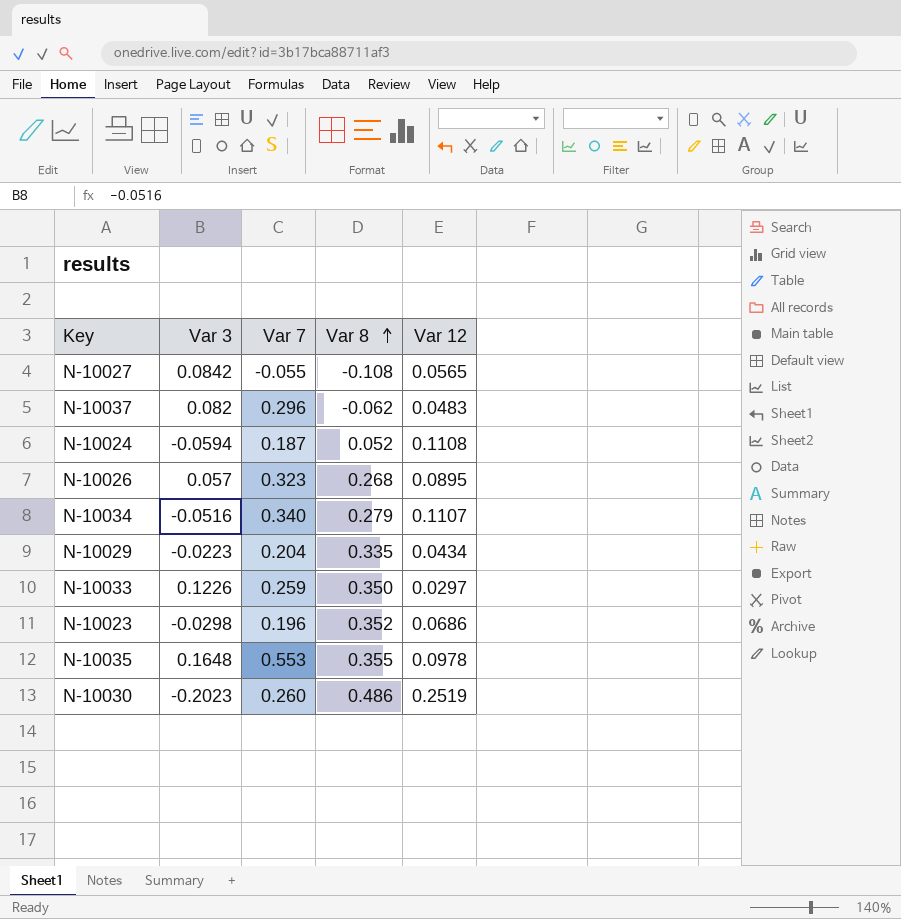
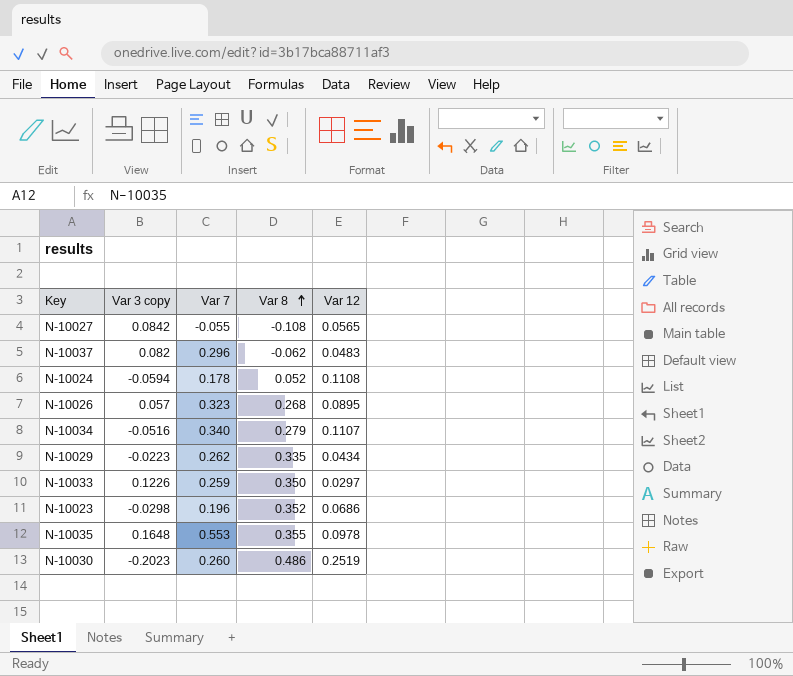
column name: Var 3 -> Var 3 copy
N-10024 | Var 7: 0.187 -> 0.178
N-10029 | Var 7: 0.204 -> 0.262

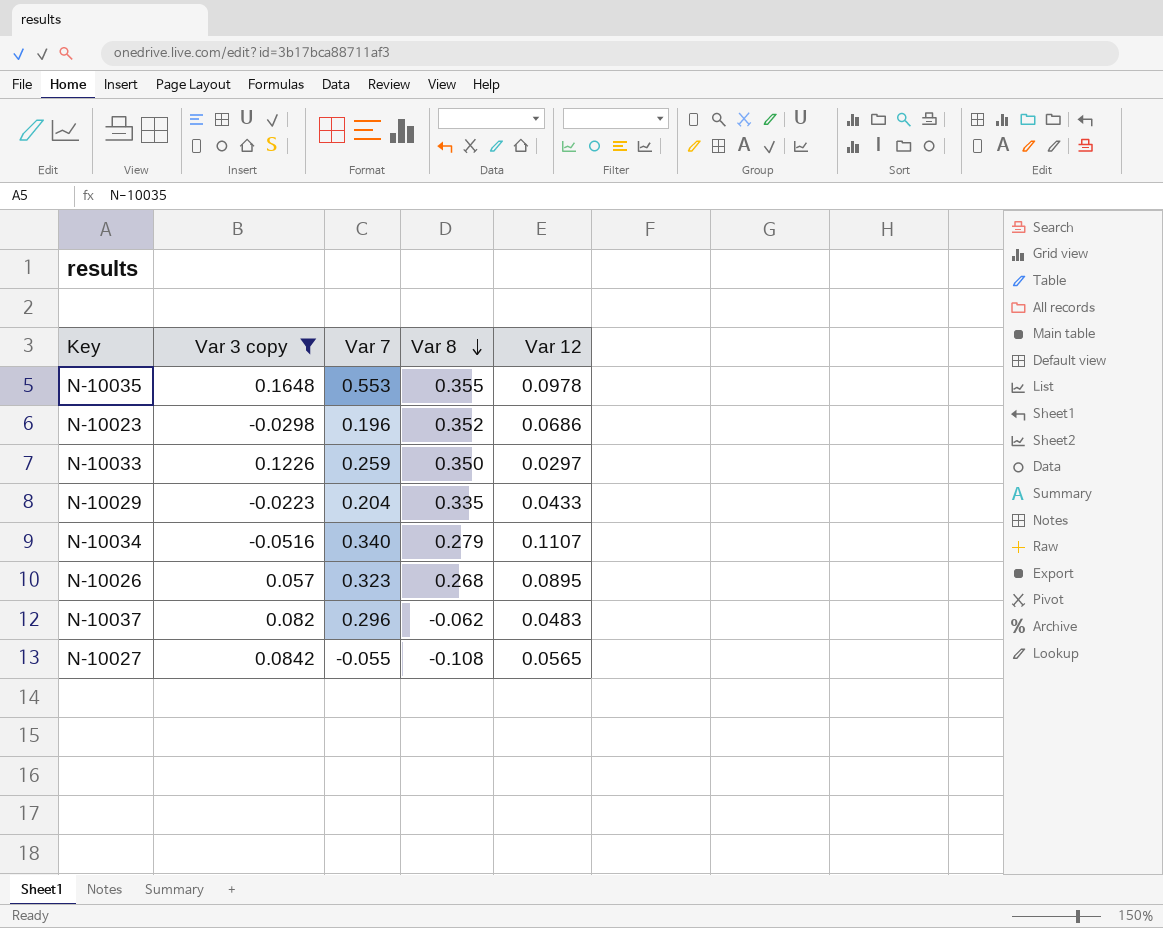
filter: none -> Var 3 copy >= -0.0516
row order: Var 8 ascending -> Var 8 descending
N-10029 | Var 7: 0.262 -> 0.204
N-10029 | Var 12: 0.0434 -> 0.0433

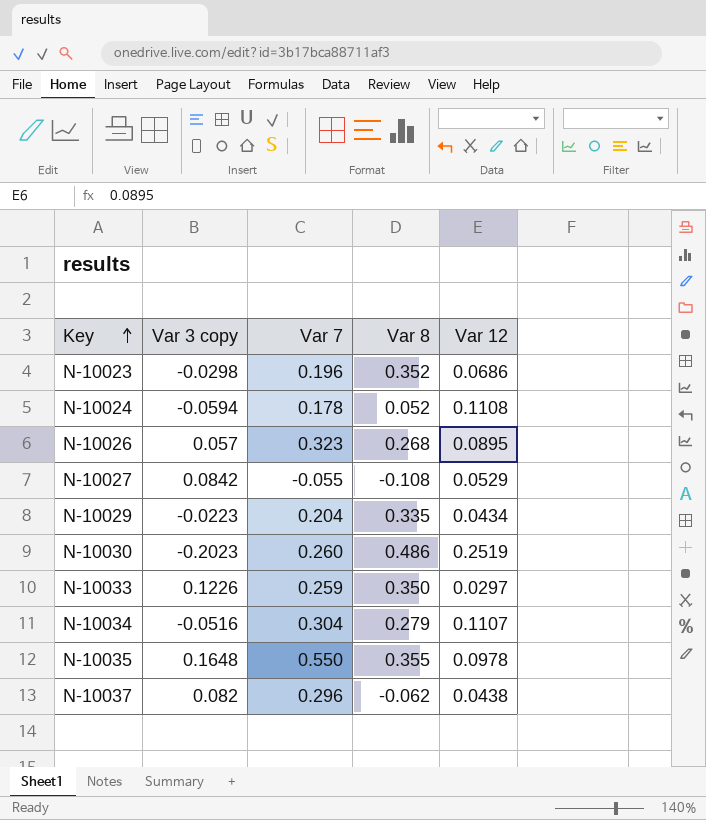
filter: Var 3 copy >= -0.0516 -> none
row order: Var 8 descending -> Key ascending
N-10027 | Var 12: 0.0565 -> 0.0529
N-10029 | Var 12: 0.0433 -> 0.0434
N-10034 | Var 7: 0.340 -> 0.304
N-10035 | Var 7: 0.553 -> 0.550
N-10037 | Var 12: 0.0483 -> 0.0438

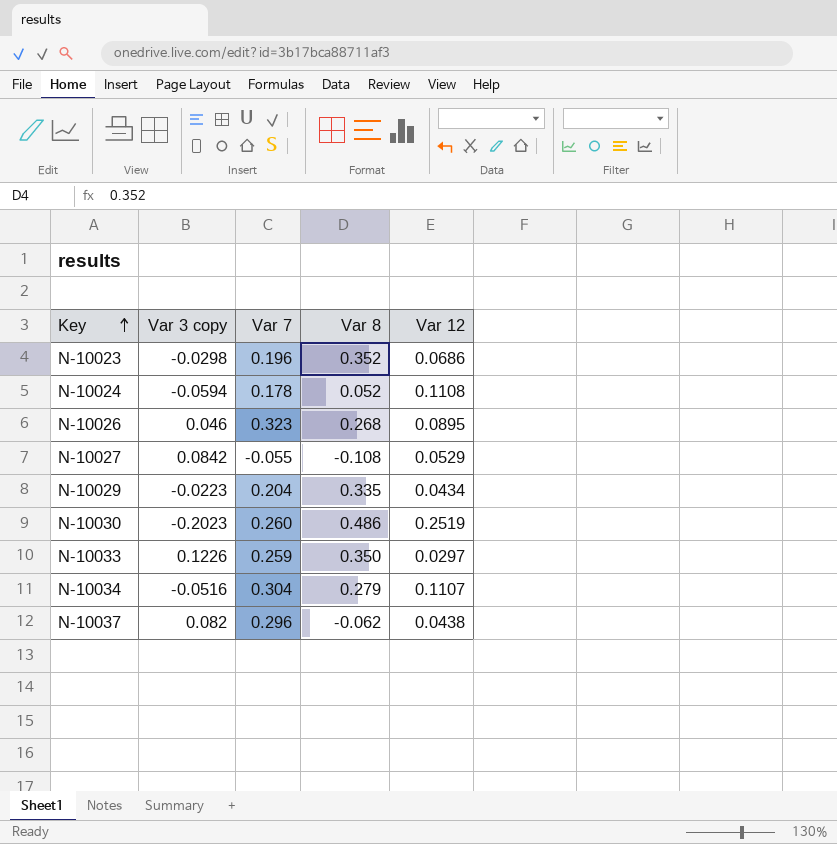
row N-10035: 0.1648 | 0.550 | 0.355 | 0.0978 -> none
N-10026 | Var 3 copy: 0.057 -> 0.046

